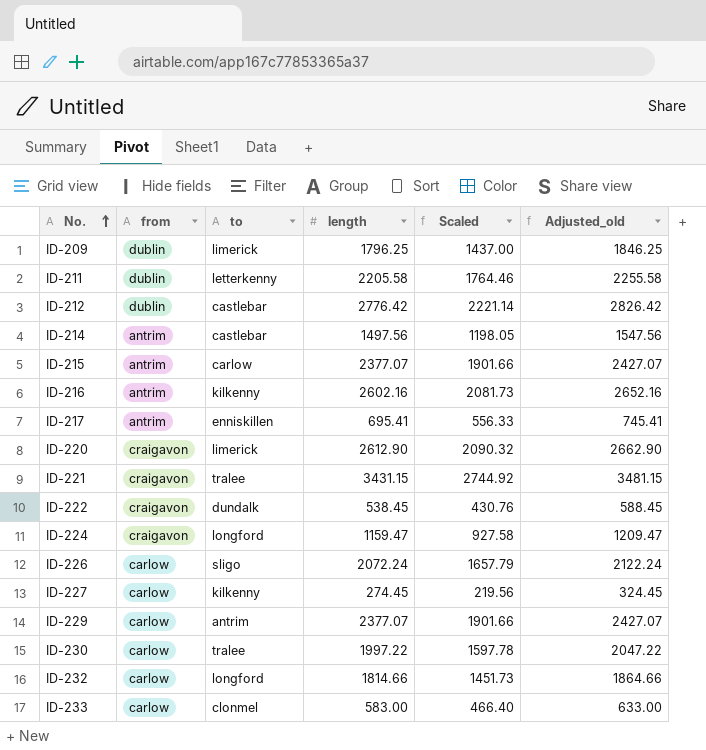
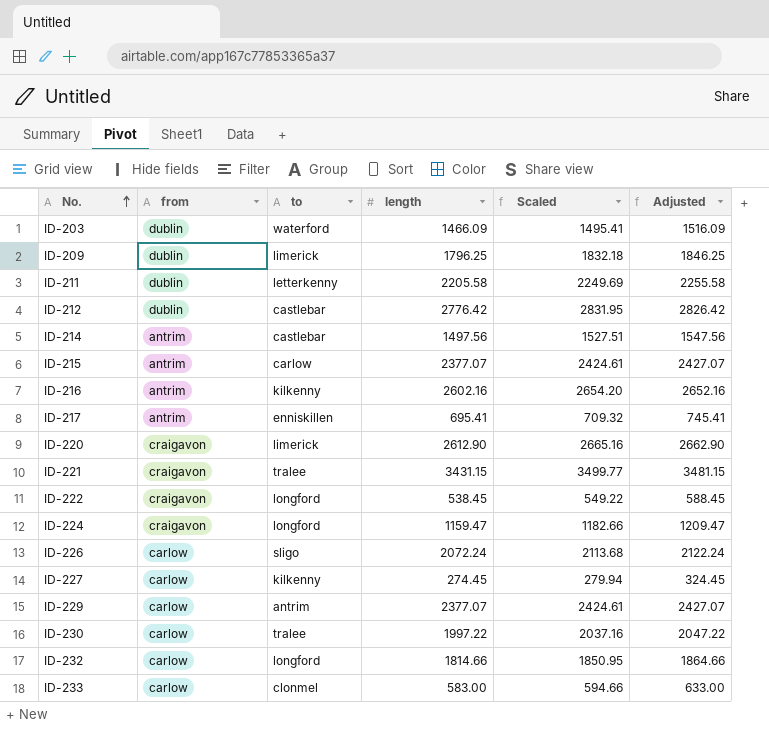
column Scaled | formula: [length] * 0.8 -> [length] * 1.02
column name: Adjusted_old -> Adjusted
row ID-203: none -> dublin | waterford | 1466.09 | 1495.41 | 1516.09
ID-222 | to: dundalk -> longford

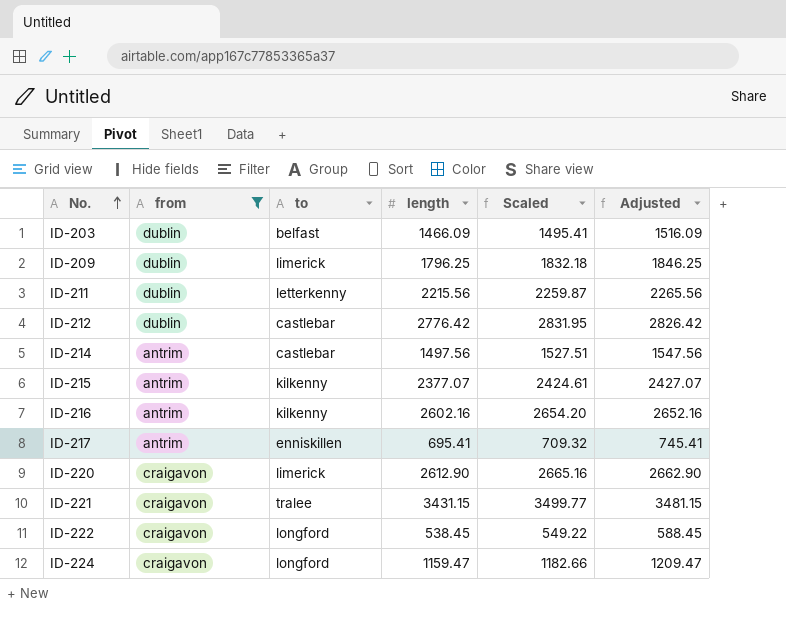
filter: none -> from != carlow
ID-203 | to: waterford -> belfast
ID-211 | length: 2205.58 -> 2215.56
ID-211 | Scaled: 2249.69 -> 2259.87
ID-211 | Adjusted: 2255.58 -> 2265.56
ID-215 | to: carlow -> kilkenny

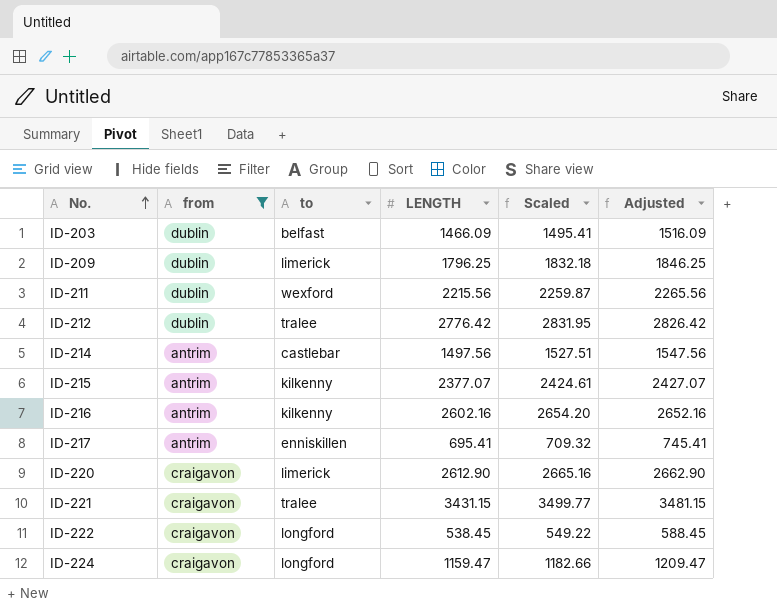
column name: length -> LENGTH
ID-211 | to: letterkenny -> wexford
ID-212 | to: castlebar -> tralee

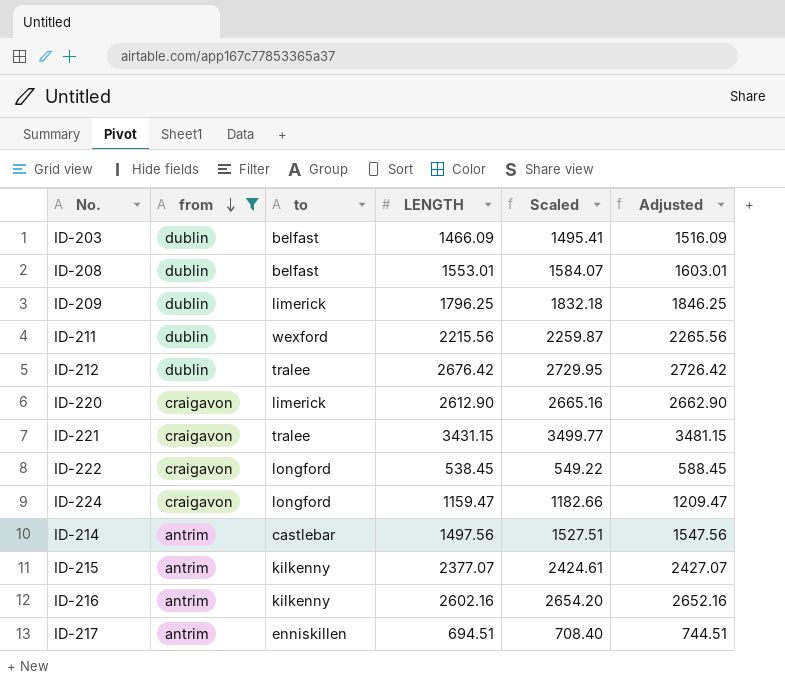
row order: No. ascending -> from descending
row ID-208: none -> dublin | belfast | 1553.01 | 1584.07 | 1603.01
ID-212 | LENGTH: 2776.42 -> 2676.42
ID-212 | Scaled: 2831.95 -> 2729.95
ID-212 | Adjusted: 2826.42 -> 2726.42
ID-217 | LENGTH: 695.41 -> 694.51
ID-217 | Scaled: 709.32 -> 708.40
ID-217 | Adjusted: 745.41 -> 744.51

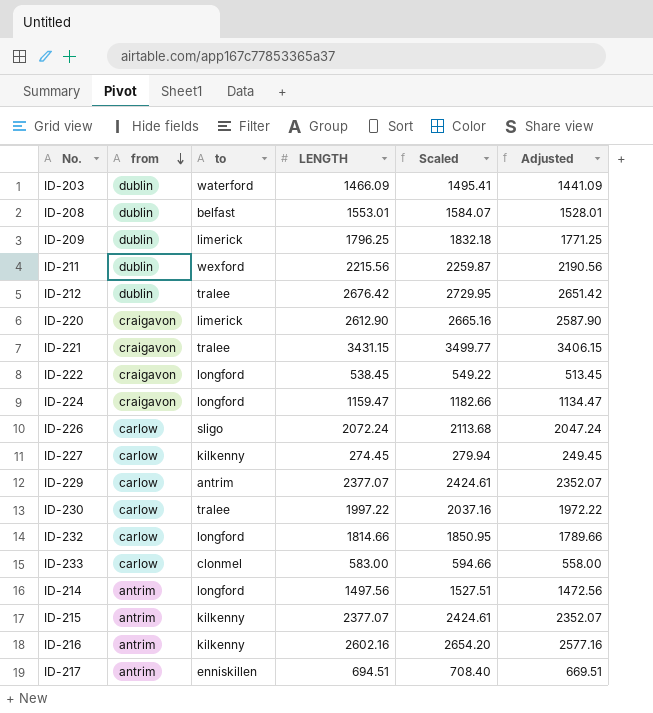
filter: from != carlow -> none
column Adjusted | formula: [LENGTH] + 50 -> [LENGTH] - 25
ID-203 | to: belfast -> waterford
ID-214 | to: castlebar -> longford

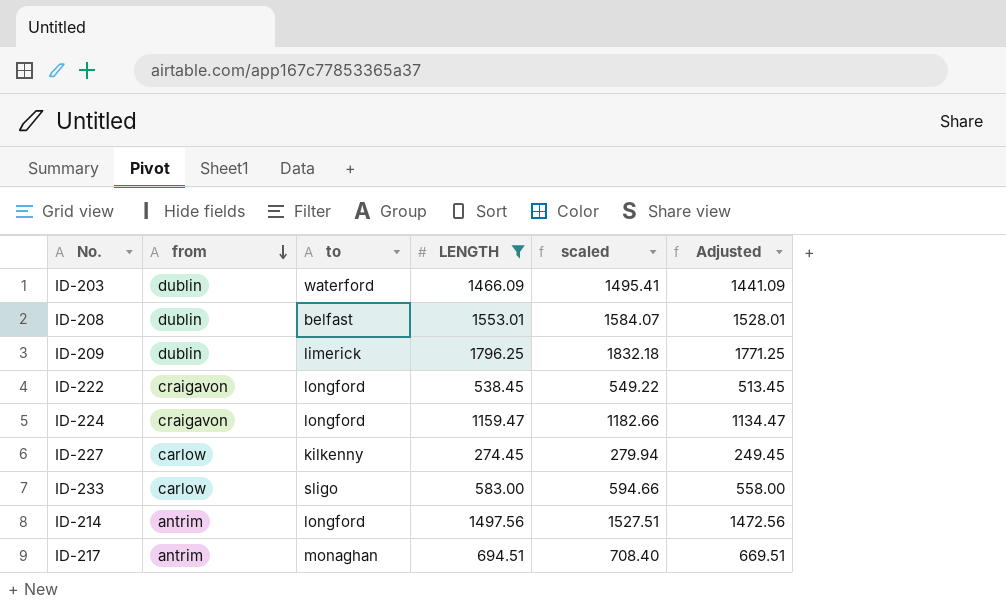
filter: none -> LENGTH <= 1796.25
column name: Scaled -> scaled
ID-233 | to: clonmel -> sligo
ID-217 | to: enniskillen -> monaghan

